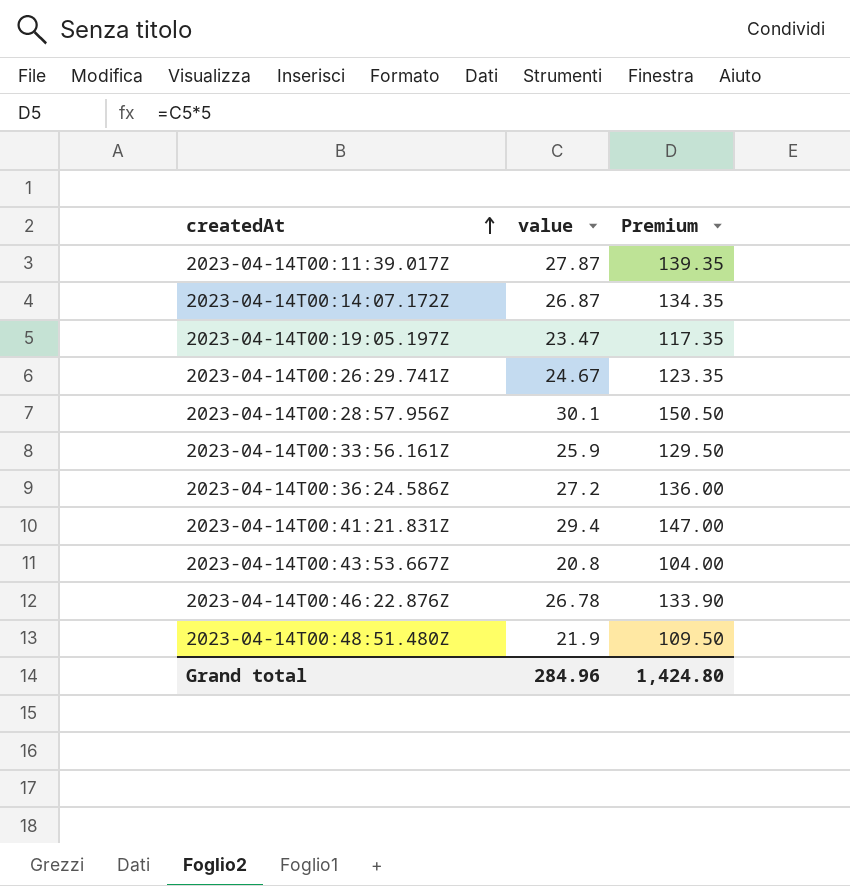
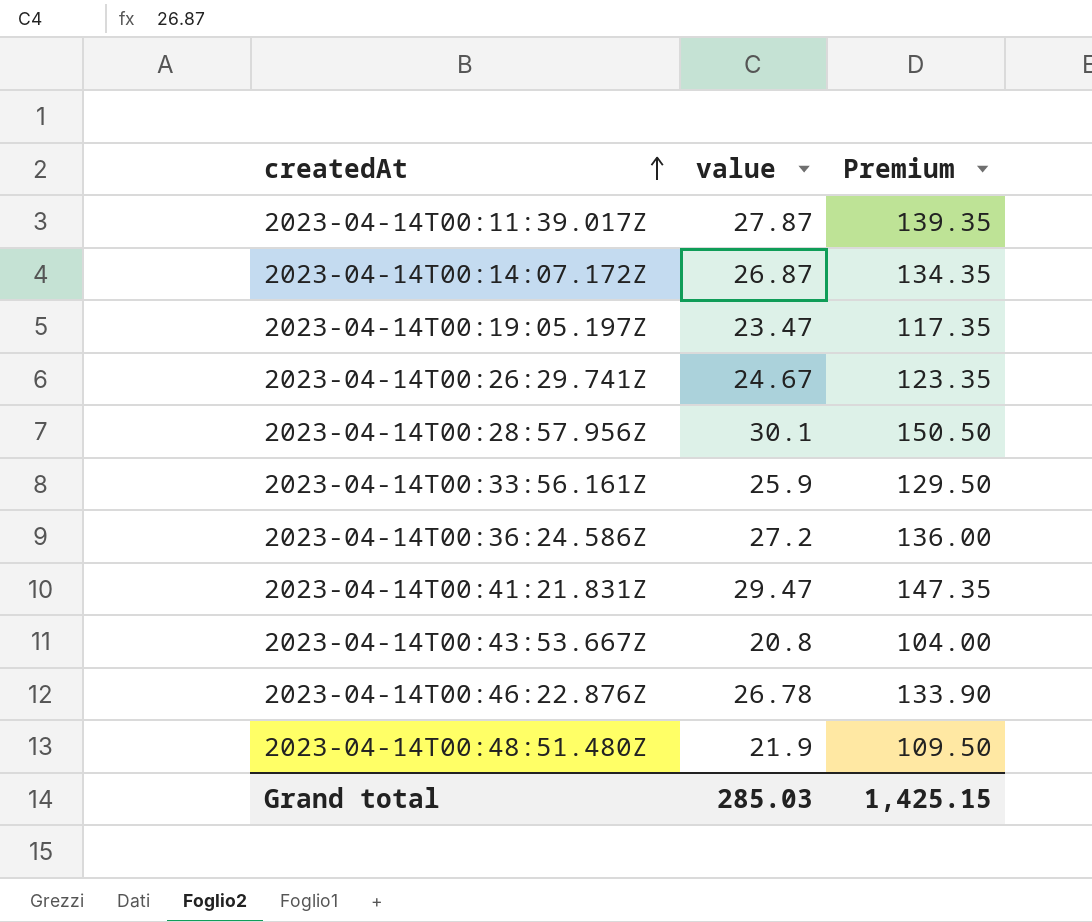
2023-04-14T00:41:21.831Z | value: 29.4 -> 29.47
2023-04-14T00:41:21.831Z | Premium: 147.00 -> 147.35
Grand total | value: 284.96 -> 285.03
Grand total | Premium: 1,424.80 -> 1,425.15

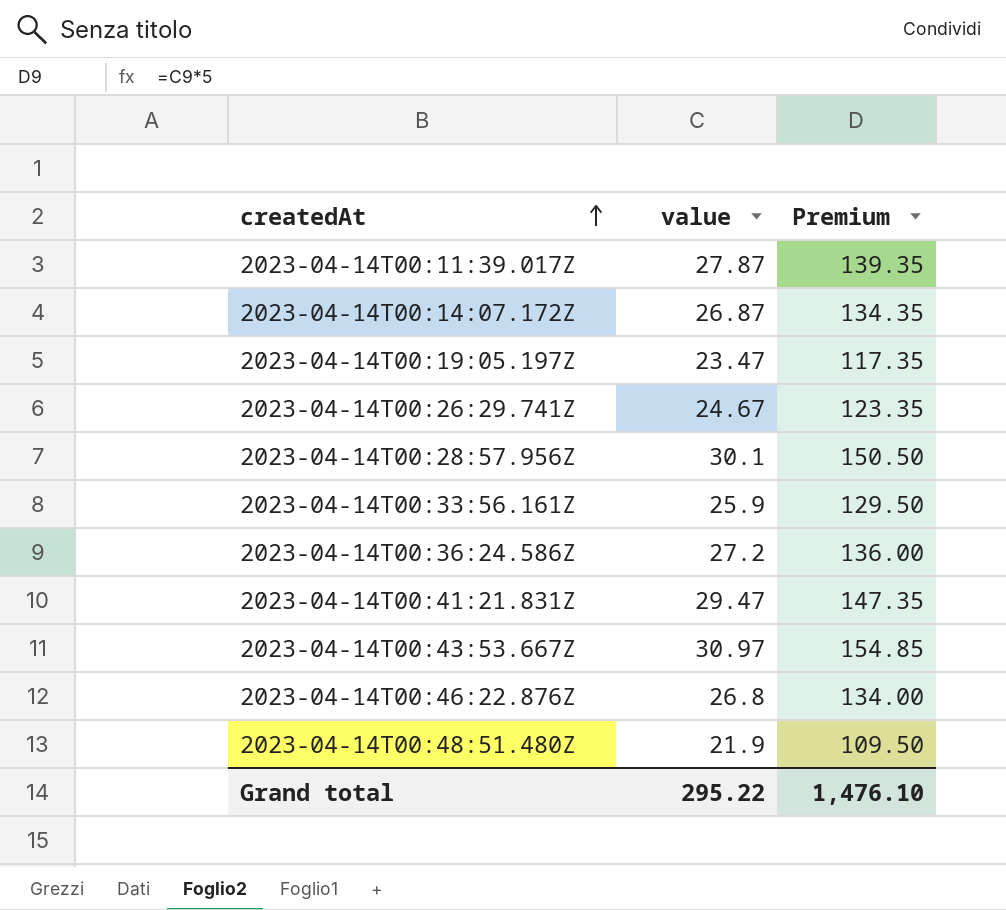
2023-04-14T00:43:53.667Z | value: 20.8 -> 30.97
2023-04-14T00:43:53.667Z | Premium: 104.00 -> 154.85
2023-04-14T00:46:22.876Z | value: 26.78 -> 26.8
2023-04-14T00:46:22.876Z | Premium: 133.90 -> 134.00
Grand total | value: 285.03 -> 295.22
Grand total | Premium: 1,425.15 -> 1,476.10

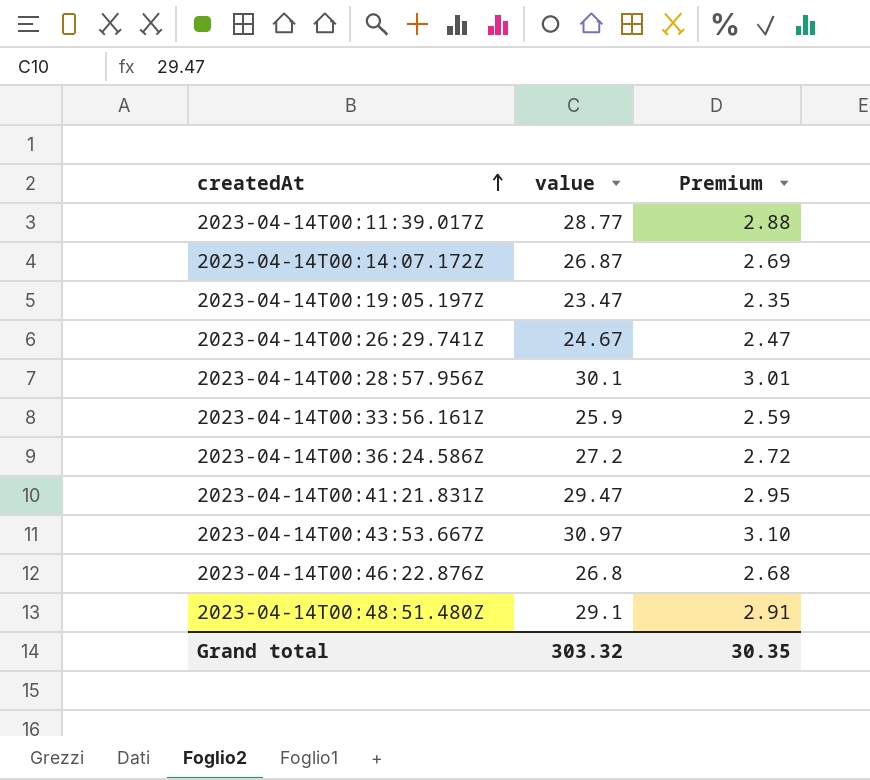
column Premium | formula: [value] * 5 -> [value] * 0.1
2023-04-14T00:11:39.017Z | value: 27.87 -> 28.77
2023-04-14T00:48:51.480Z | value: 21.9 -> 29.1
Grand total | value: 295.22 -> 303.32
Grand total | Premium: 1,476.10 -> 30.35

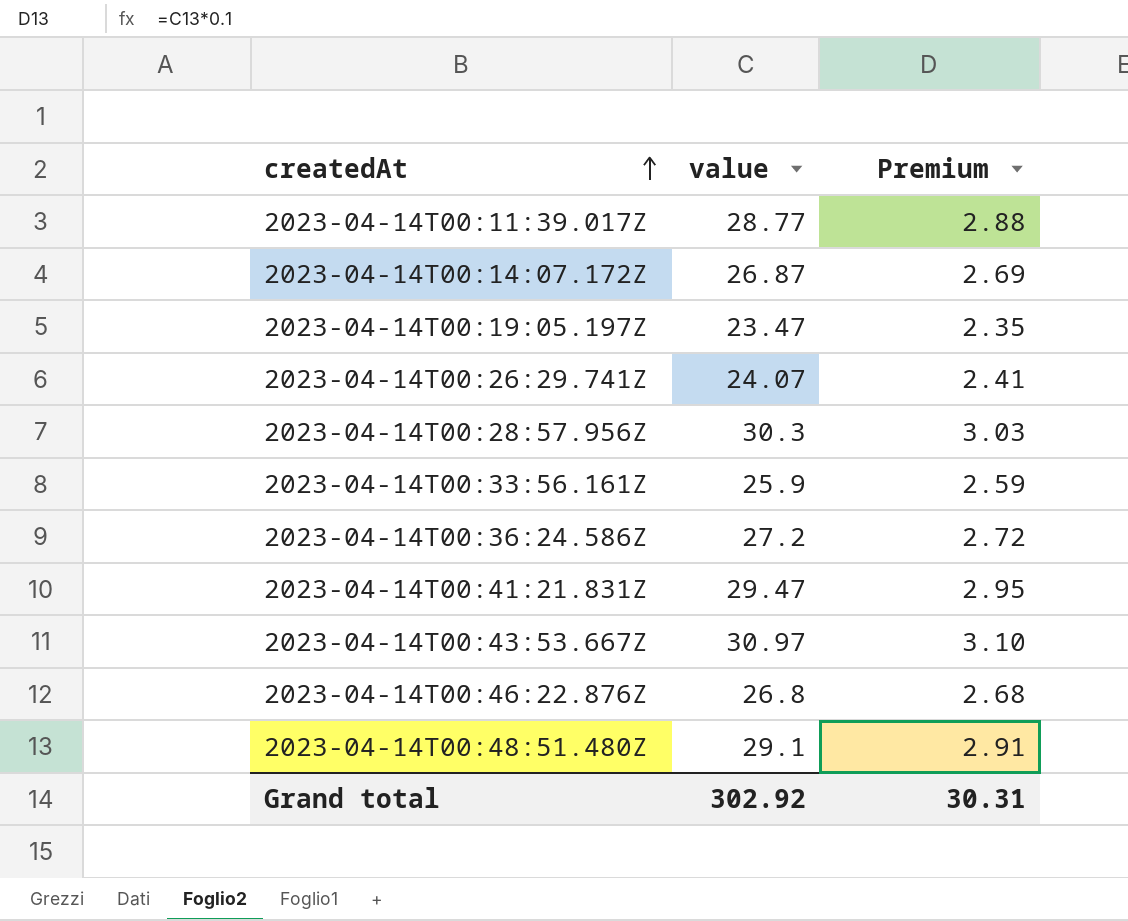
2023-04-14T00:26:29.741Z | value: 24.67 -> 24.07
2023-04-14T00:26:29.741Z | Premium: 2.47 -> 2.41
2023-04-14T00:28:57.956Z | value: 30.1 -> 30.3
2023-04-14T00:28:57.956Z | Premium: 3.01 -> 3.03
Grand total | value: 303.32 -> 302.92
Grand total | Premium: 30.35 -> 30.31

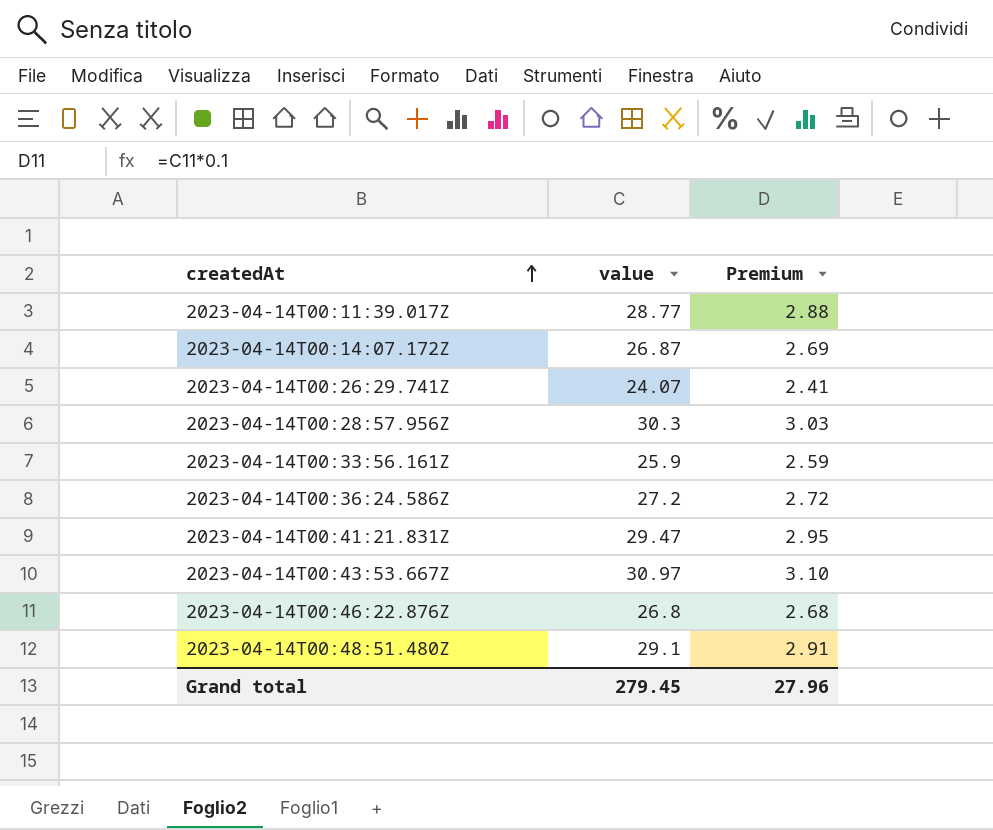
row 2023-04-14T00:19:05.197Z: 23.47 | 2.35 -> none
Grand total | value: 302.92 -> 279.45
Grand total | Premium: 30.31 -> 27.96

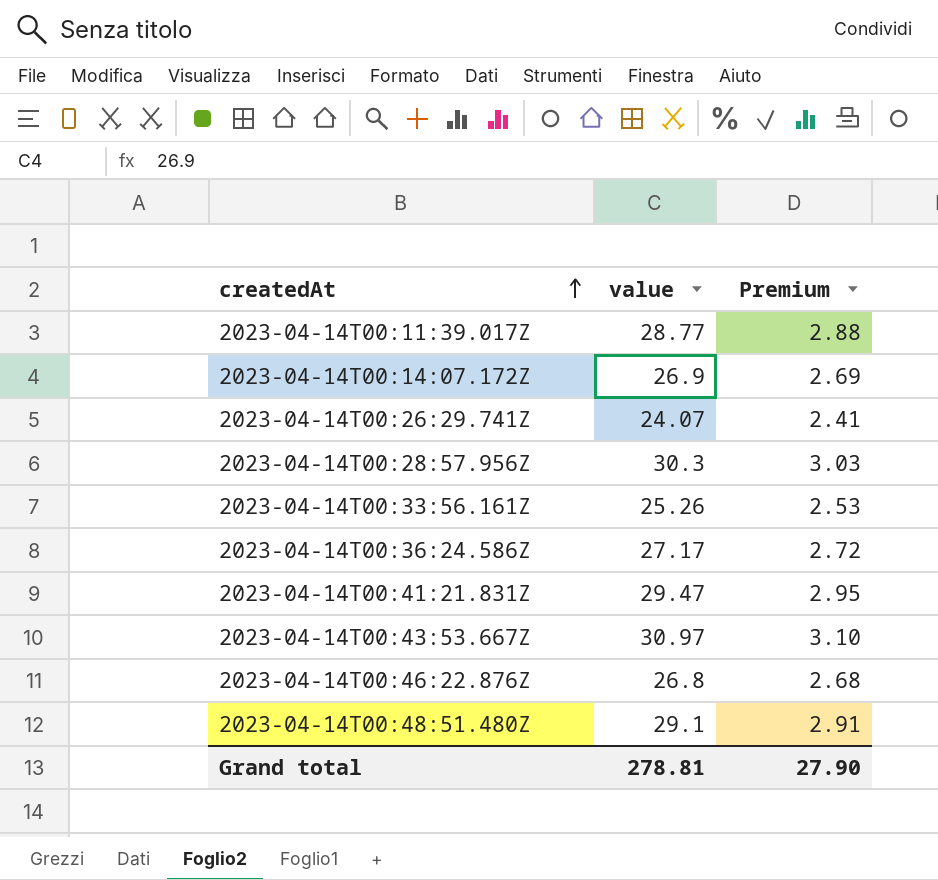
2023-04-14T00:14:07.172Z | value: 26.87 -> 26.9
2023-04-14T00:33:56.161Z | value: 25.9 -> 25.26
2023-04-14T00:33:56.161Z | Premium: 2.59 -> 2.53
2023-04-14T00:36:24.586Z | value: 27.2 -> 27.17
Grand total | value: 279.45 -> 278.81
Grand total | Premium: 27.96 -> 27.90

